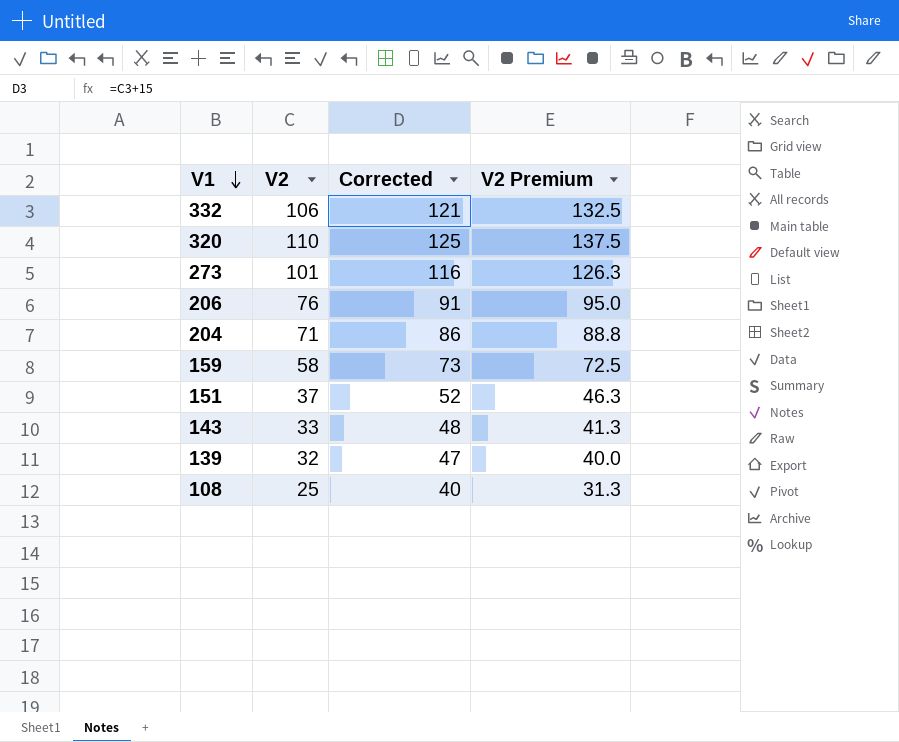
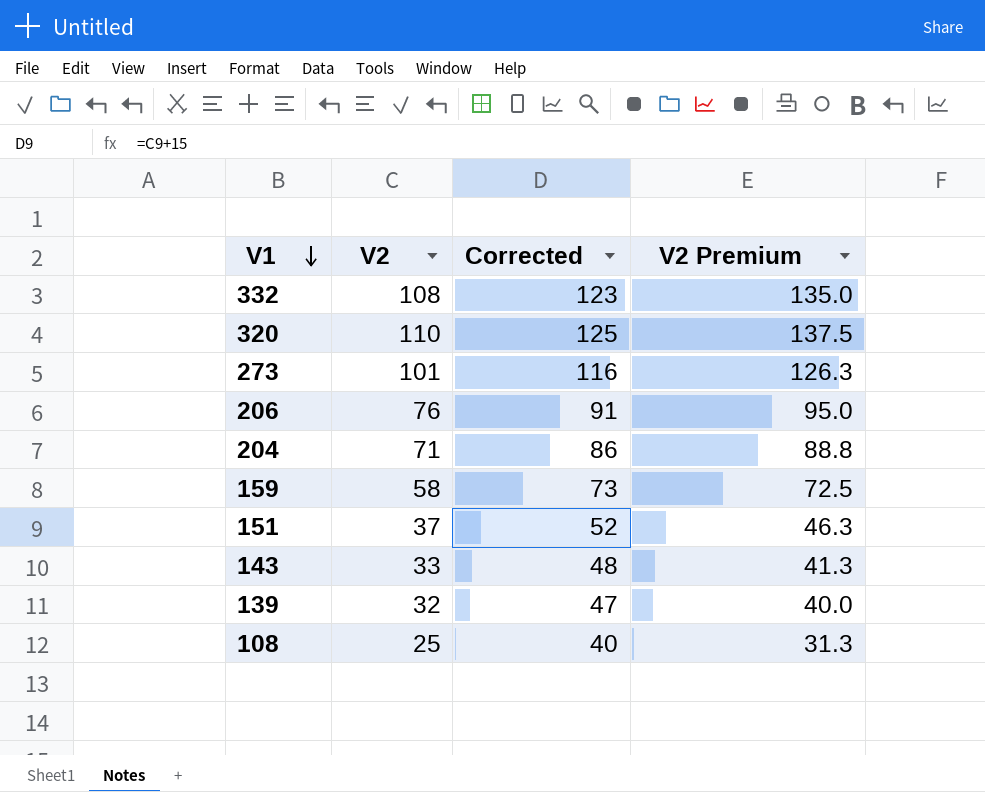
332 | V2: 106 -> 108
332 | Corrected: 121 -> 123
332 | V2 Premium: 132.5 -> 135.0

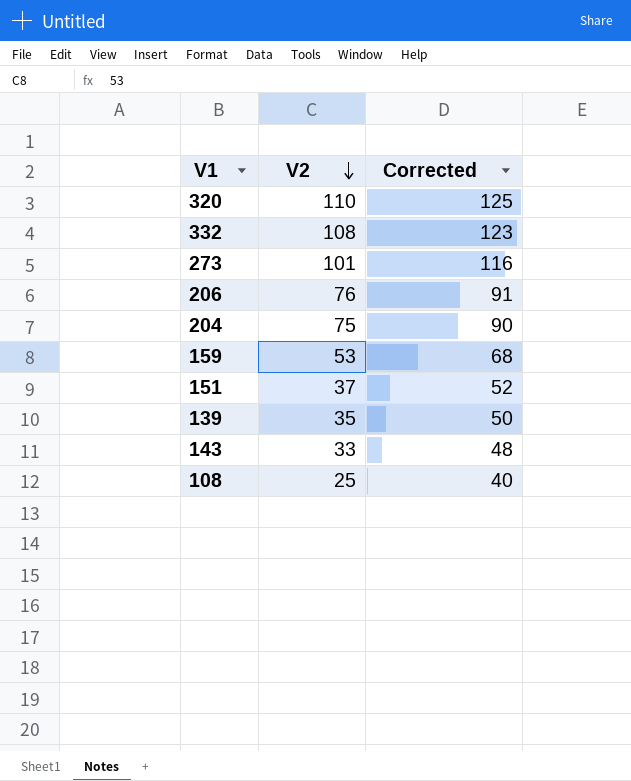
row order: V1 descending -> V2 descending
column V2 Premium | formula: [V2] * 1.25 -> none
204 | V2: 71 -> 75
204 | Corrected: 86 -> 90
159 | V2: 58 -> 53
159 | Corrected: 73 -> 68
139 | V2: 32 -> 35
139 | Corrected: 47 -> 50

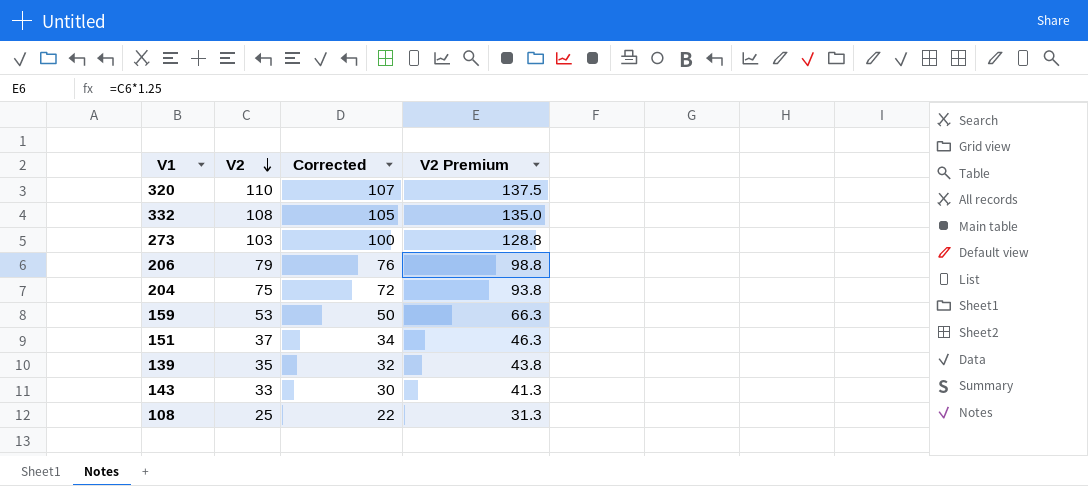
column Corrected | formula: [V2] + 15 -> [V2] - 3
column V2 Premium | formula: none -> [V2] * 1.25
273 | V2: 101 -> 103
206 | V2: 76 -> 79

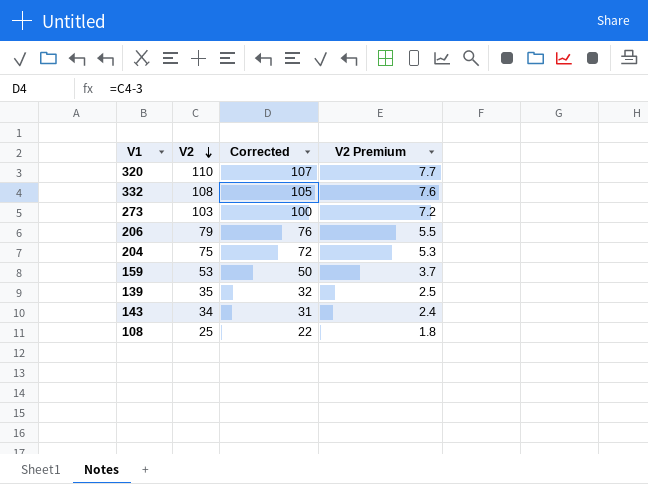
column V2 Premium | formula: [V2] * 1.25 -> [V2] * 0.07
row 151: 37 | 34 | 46.3 -> none
143 | V2: 33 -> 34
143 | Corrected: 30 -> 31

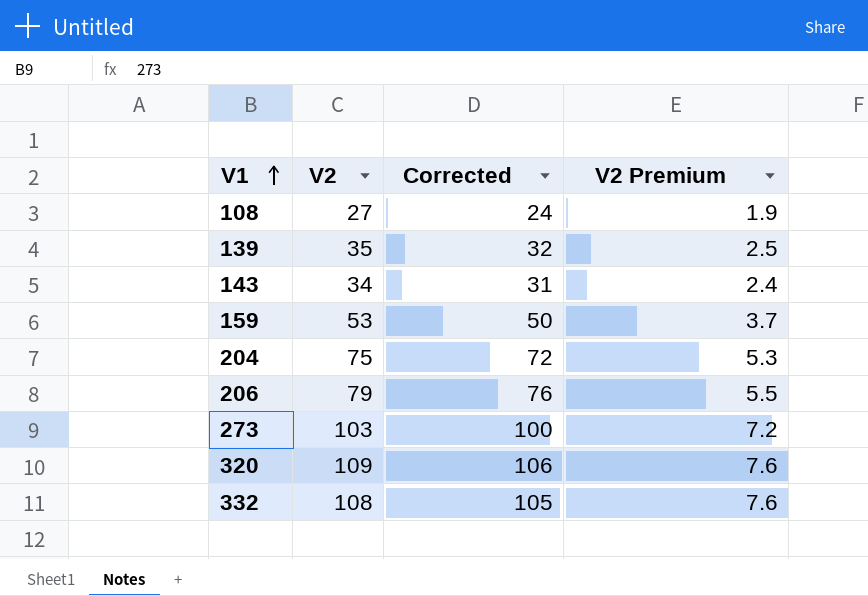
row order: V2 descending -> V1 ascending
108 | V2: 25 -> 27
108 | Corrected: 22 -> 24
108 | V2 Premium: 1.8 -> 1.9
320 | V2: 110 -> 109
320 | Corrected: 107 -> 106
320 | V2 Premium: 7.7 -> 7.6

